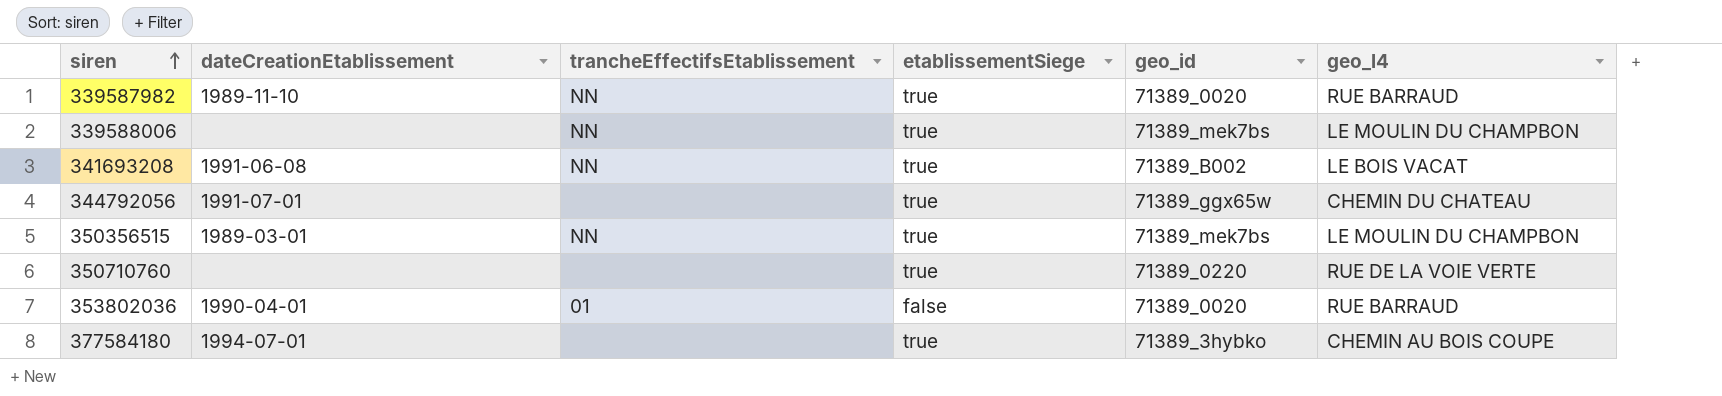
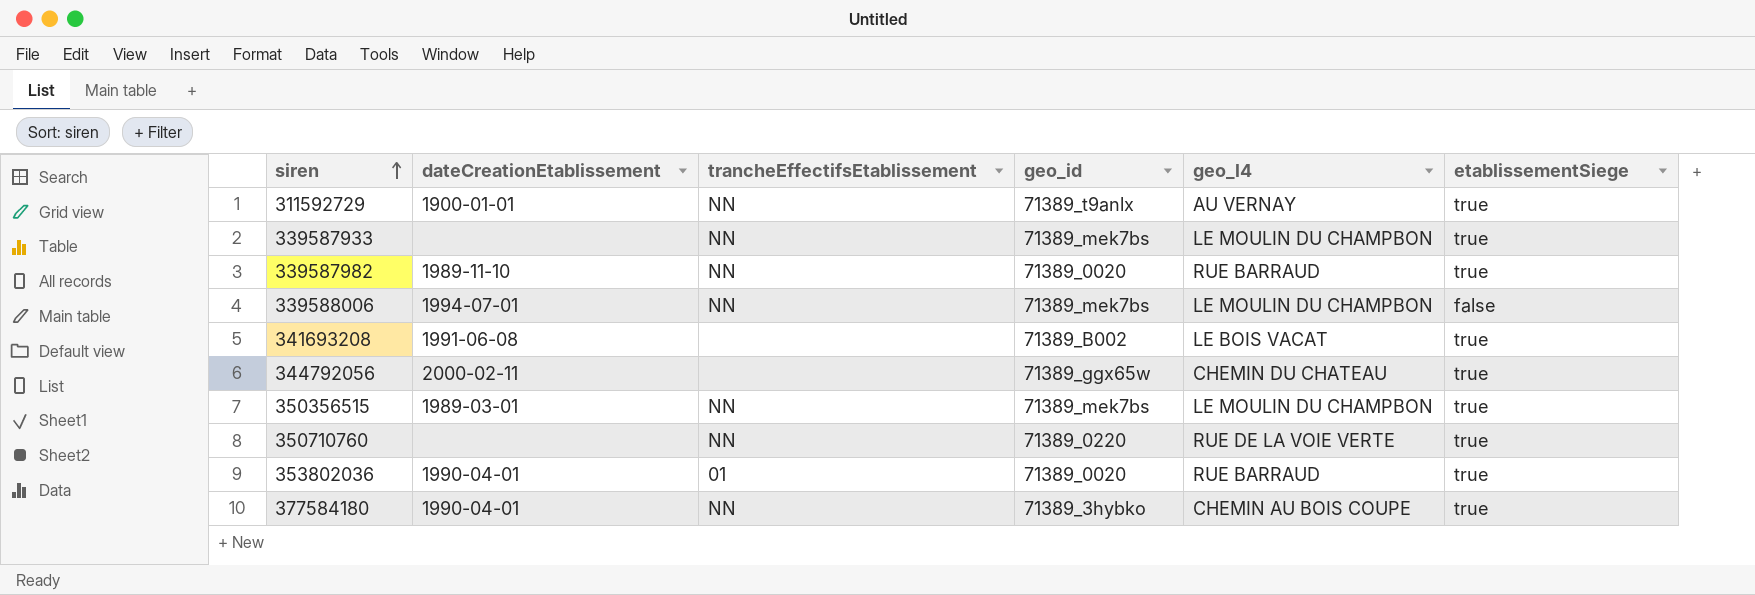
column etablissementSiege | position: 4 -> 6
row 311592729: none -> 1900-01-01 | NN | 71389_t9anlx | AU VERNAY | true
row 339587933: none -> none | NN | 71389_mek7bs | LE MOULIN DU CHAMPBON | true
339588006 | dateCreationEtablissement: none -> 1994-07-01
339588006 | etablissementSiege: true -> false
341693208 | trancheEffectifsEtablissement: NN -> none
344792056 | dateCreationEtablissement: 1991-07-01 -> 2000-02-11
350710760 | trancheEffectifsEtablissement: none -> NN
353802036 | etablissementSiege: false -> true
377584180 | dateCreationEtablissement: 1994-07-01 -> 1990-04-01
377584180 | trancheEffectifsEtablissement: none -> NN

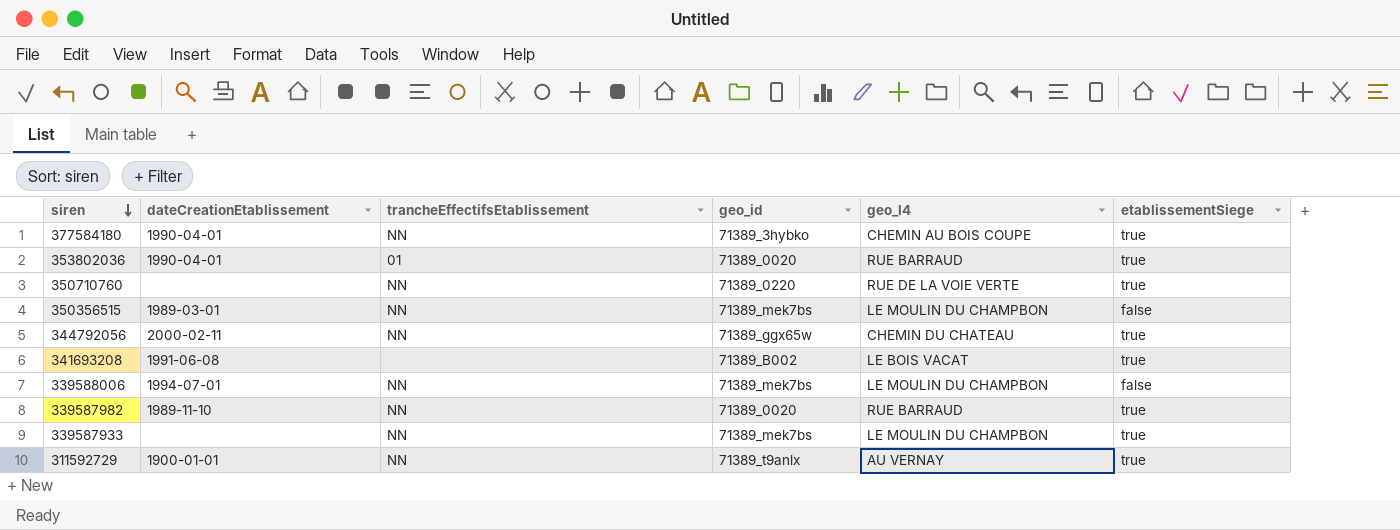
row order: siren ascending -> siren descending
350356515 | etablissementSiege: true -> false
344792056 | trancheEffectifsEtablissement: none -> NN

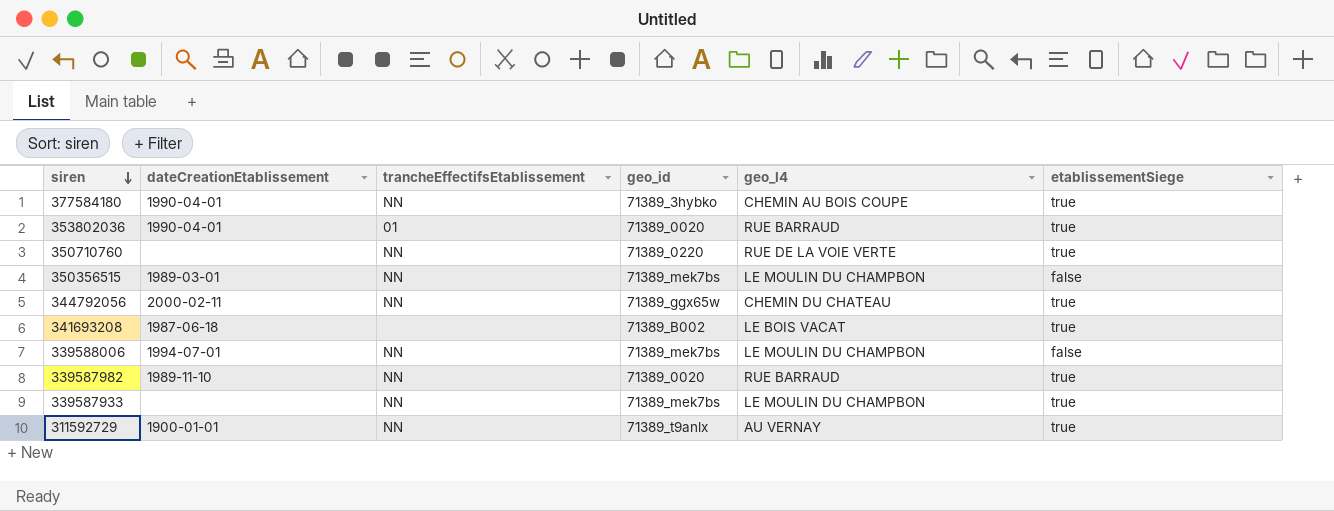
341693208 | dateCreationEtablissement: 1991-06-08 -> 1987-06-18

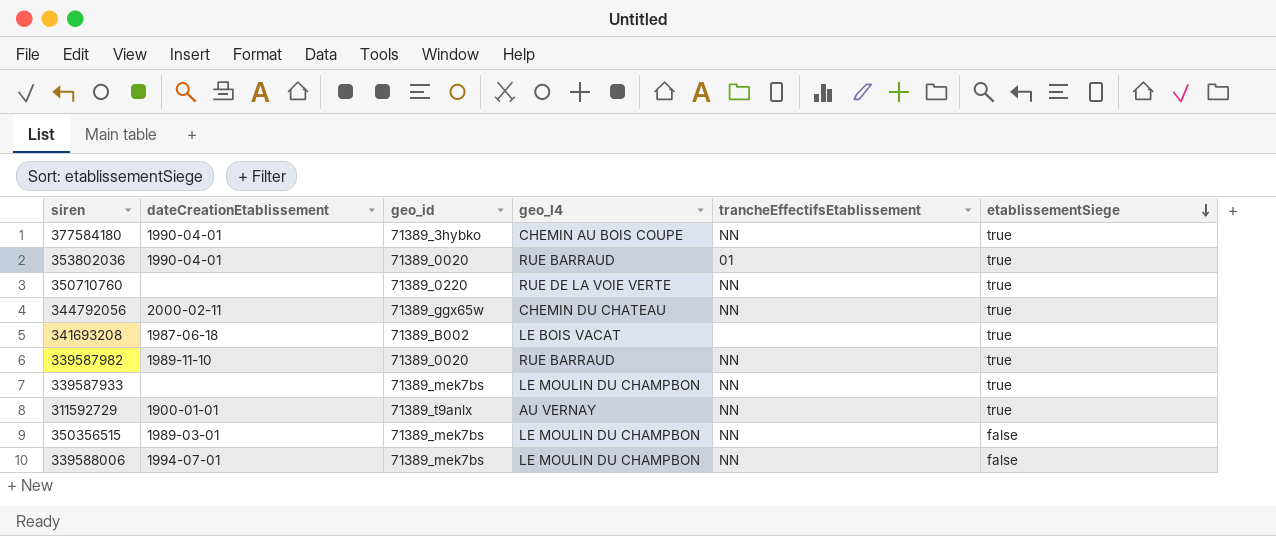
row order: siren descending -> etablissementSiege descending
column trancheEffectifsEtablissement | position: 3 -> 5

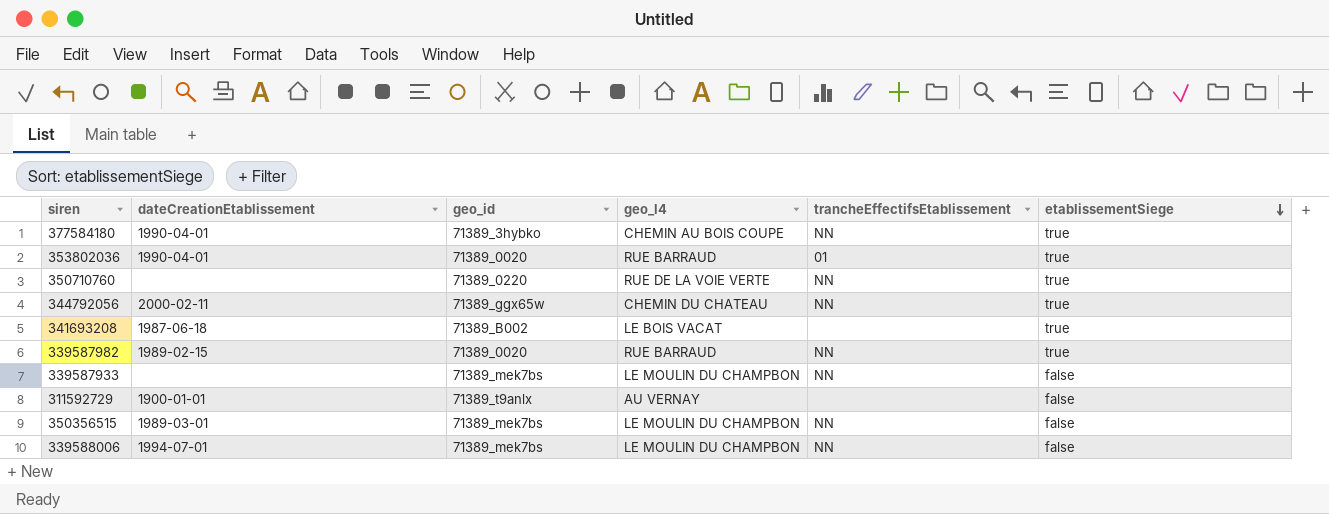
339587982 | dateCreationEtablissement: 1989-11-10 -> 1989-02-15
339587933 | etablissementSiege: true -> false
311592729 | trancheEffectifsEtablissement: NN -> none
311592729 | etablissementSiege: true -> false

